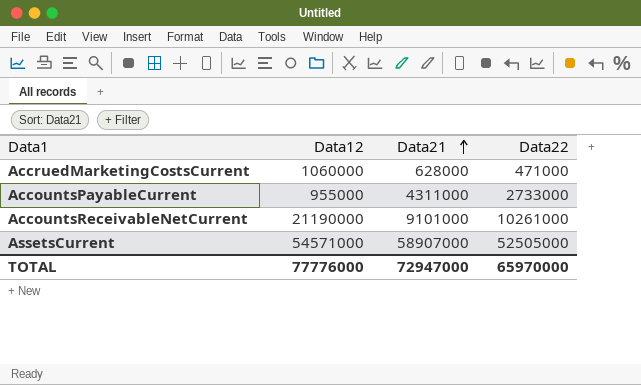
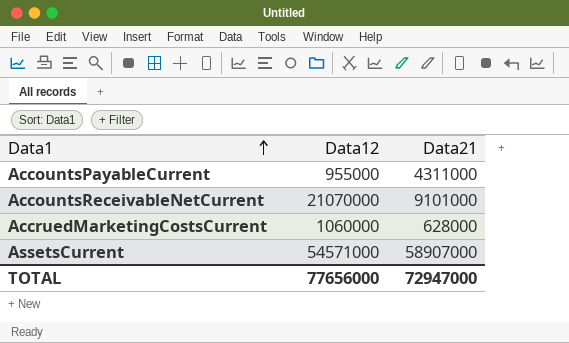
row order: Data21 ascending -> Data1 ascending
column Data22 | position: 4 -> none
AccountsReceivableNetCurrent | Data12: 21190000 -> 21070000
TOTAL | Data12: 77776000 -> 77656000

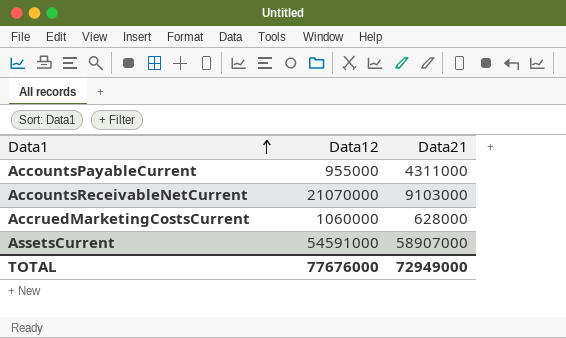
AccountsReceivableNetCurrent | Data21: 9101000 -> 9103000
AssetsCurrent | Data12: 54571000 -> 54591000
TOTAL | Data12: 77656000 -> 77676000
TOTAL | Data21: 72947000 -> 72949000

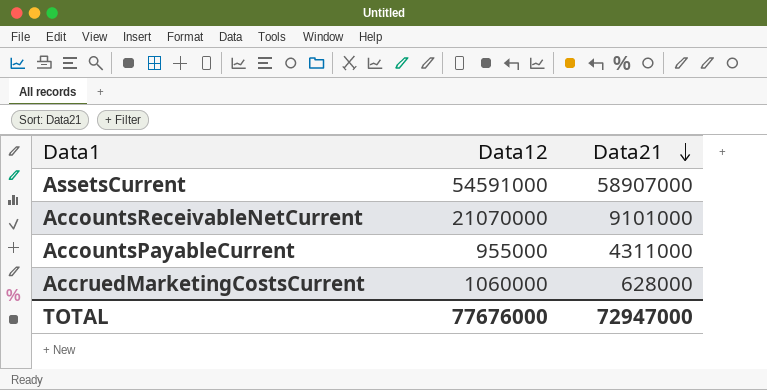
row order: Data1 ascending -> Data21 descending
AccountsReceivableNetCurrent | Data21: 9103000 -> 9101000
TOTAL | Data21: 72949000 -> 72947000

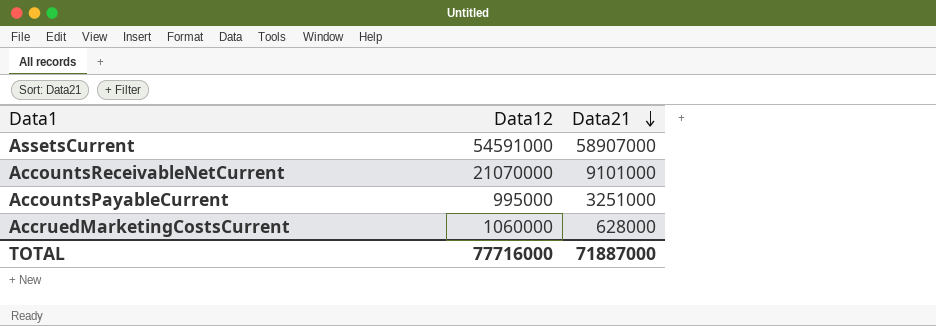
AccountsPayableCurrent | Data12: 955000 -> 995000
AccountsPayableCurrent | Data21: 4311000 -> 3251000
TOTAL | Data12: 77676000 -> 77716000
TOTAL | Data21: 72947000 -> 71887000

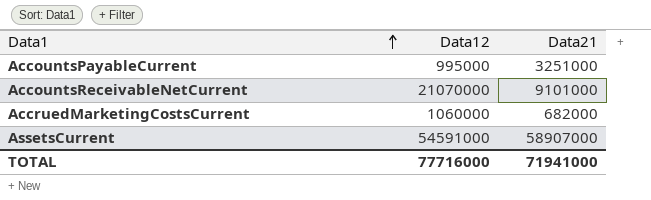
row order: Data21 descending -> Data1 ascending
AccruedMarketingCostsCurrent | Data21: 628000 -> 682000
TOTAL | Data21: 71887000 -> 71941000

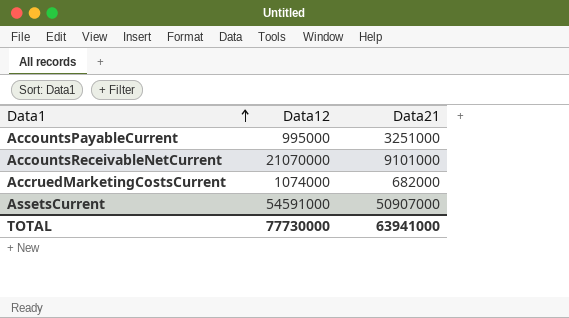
AccruedMarketingCostsCurrent | Data12: 1060000 -> 1074000
AssetsCurrent | Data21: 58907000 -> 50907000
TOTAL | Data12: 77716000 -> 77730000
TOTAL | Data21: 71941000 -> 63941000

